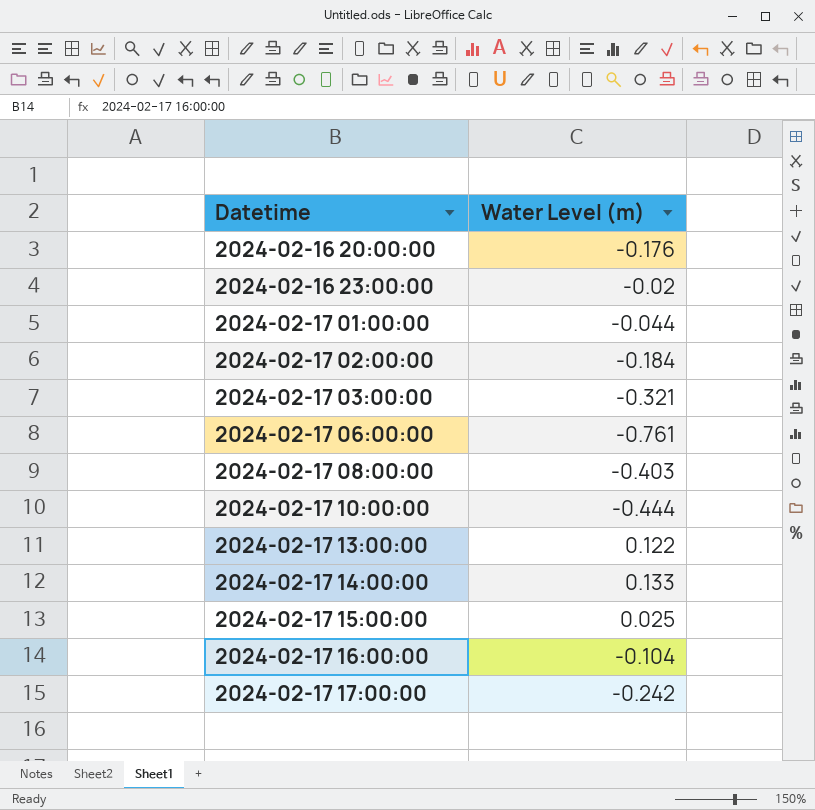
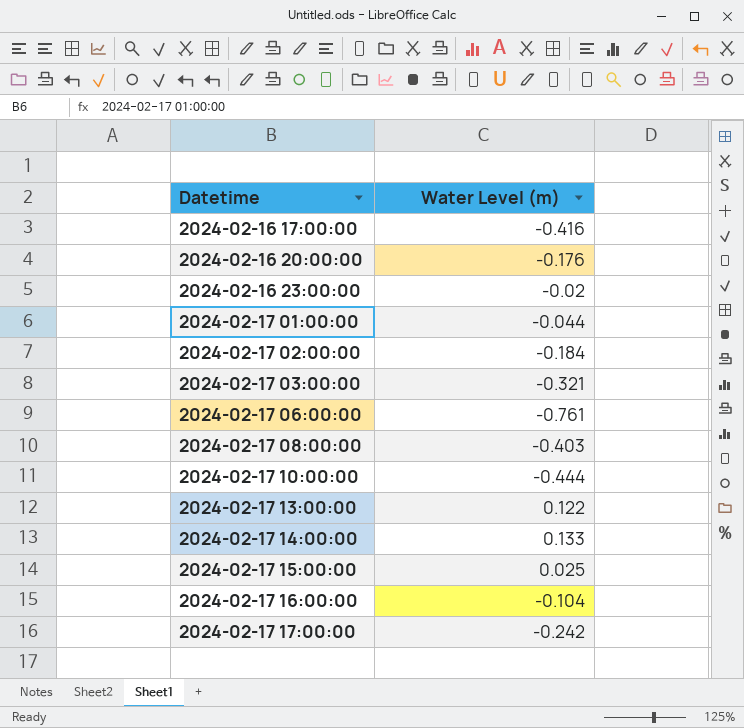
row 2024-02-16 17:00:00: none -> -0.416

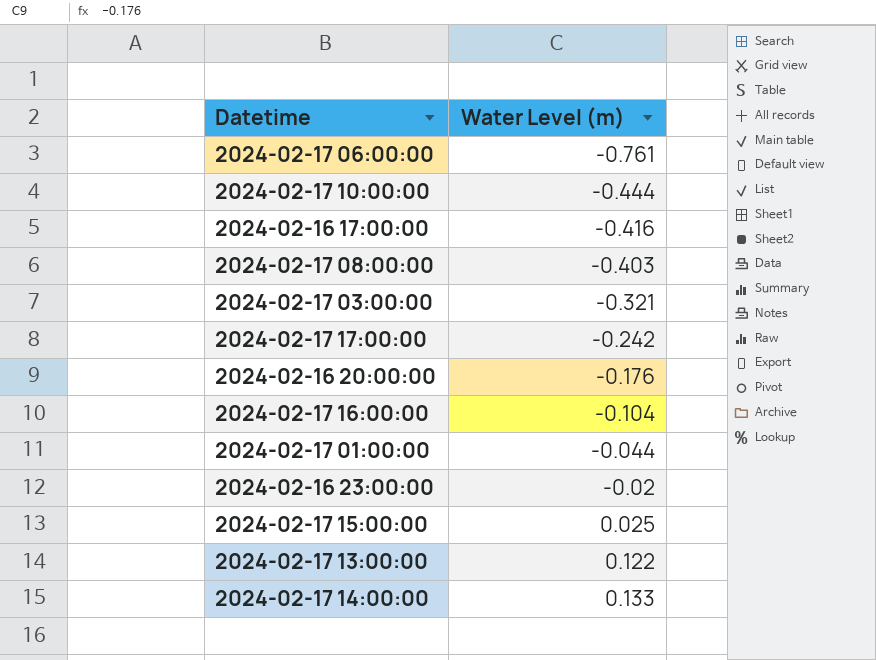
row order: Datetime ascending -> Water Level (m) ascending
row 2024-02-17 02:00:00: -0.184 -> none

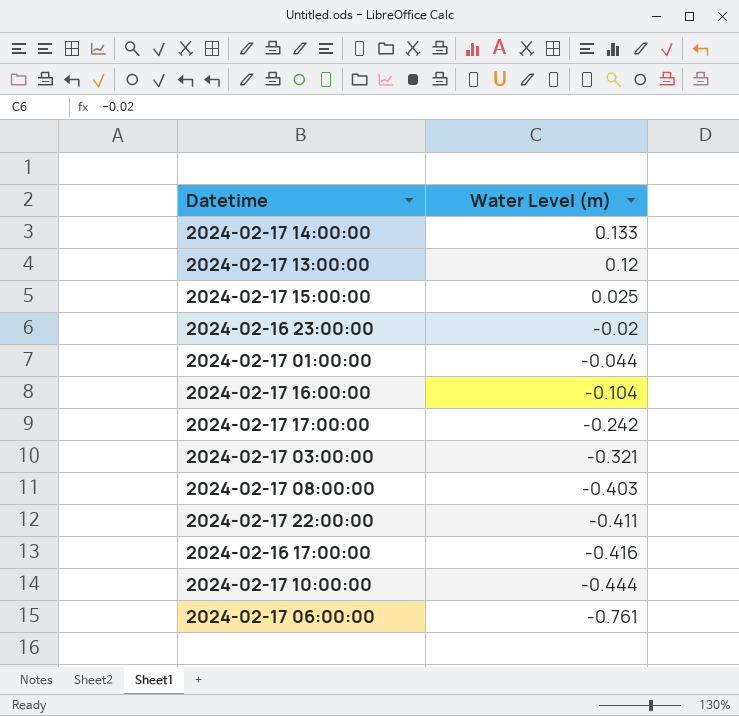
row order: Water Level (m) ascending -> Water Level (m) descending
row 2024-02-16 20:00:00: -0.176 -> none
2024-02-17 13:00:00 | Water Level (m): 0.122 -> 0.12
row 2024-02-17 22:00:00: none -> -0.411

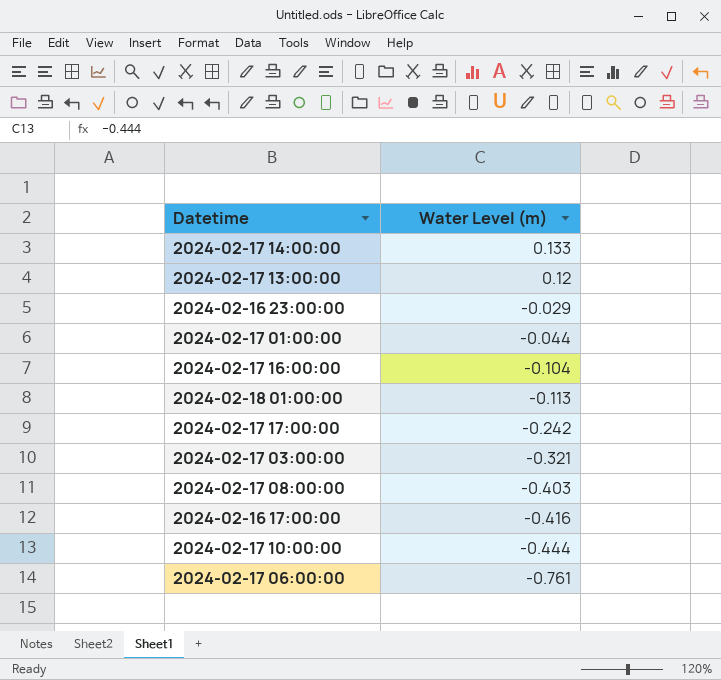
row 2024-02-17 15:00:00: 0.025 -> none
row 2024-02-17 22:00:00: -0.411 -> none
2024-02-16 23:00:00 | Water Level (m): -0.02 -> -0.029
row 2024-02-18 01:00:00: none -> -0.113

